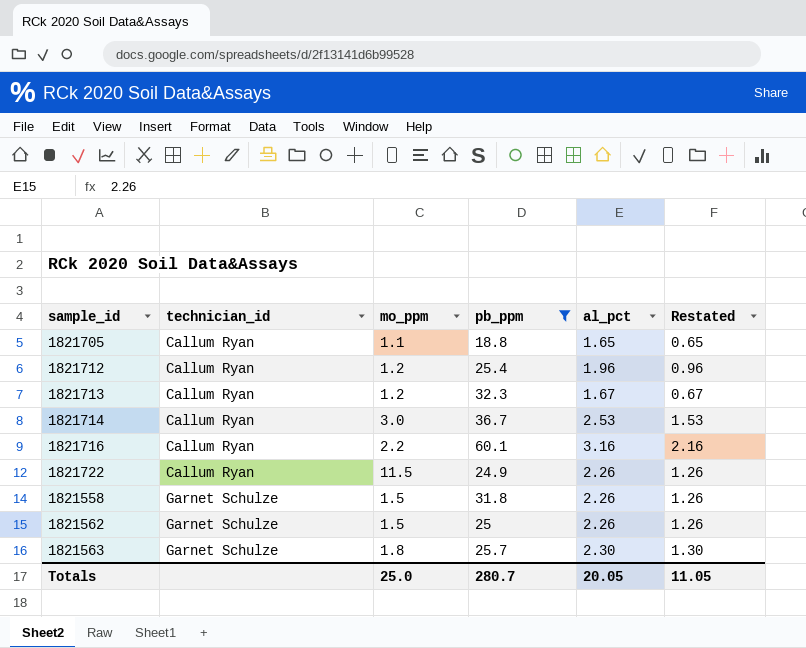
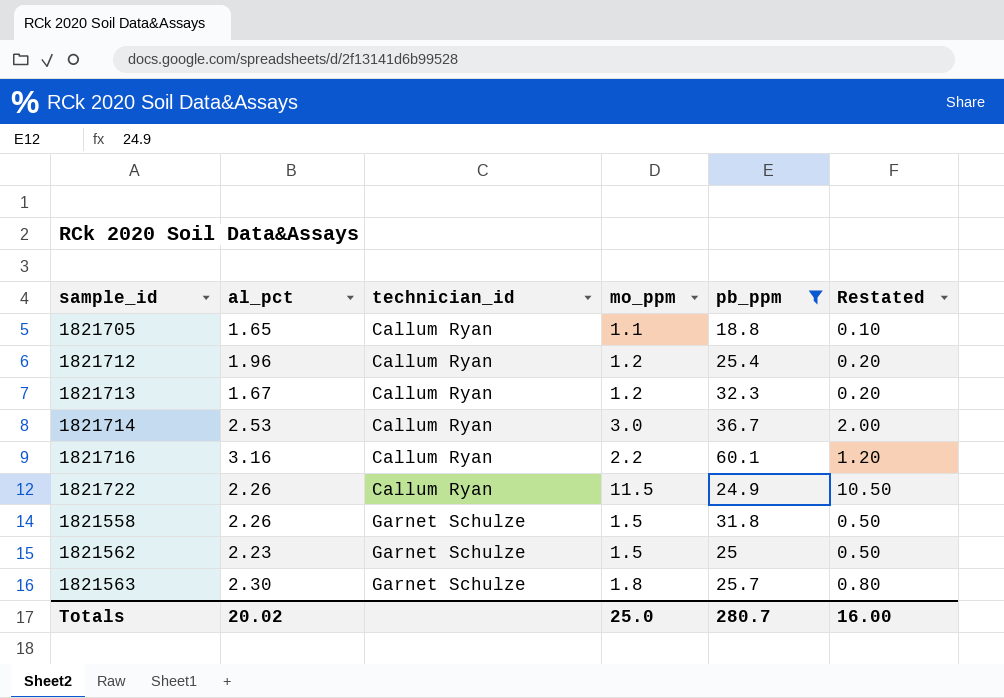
column al_pct | position: 5 -> 2
column Restated | formula: [al_pct] - 1 -> [mo_ppm] - 1
1821562 | al_pct: 2.26 -> 2.23
Totals | al_pct: 20.05 -> 20.02
Totals | Restated: 11.05 -> 16.00

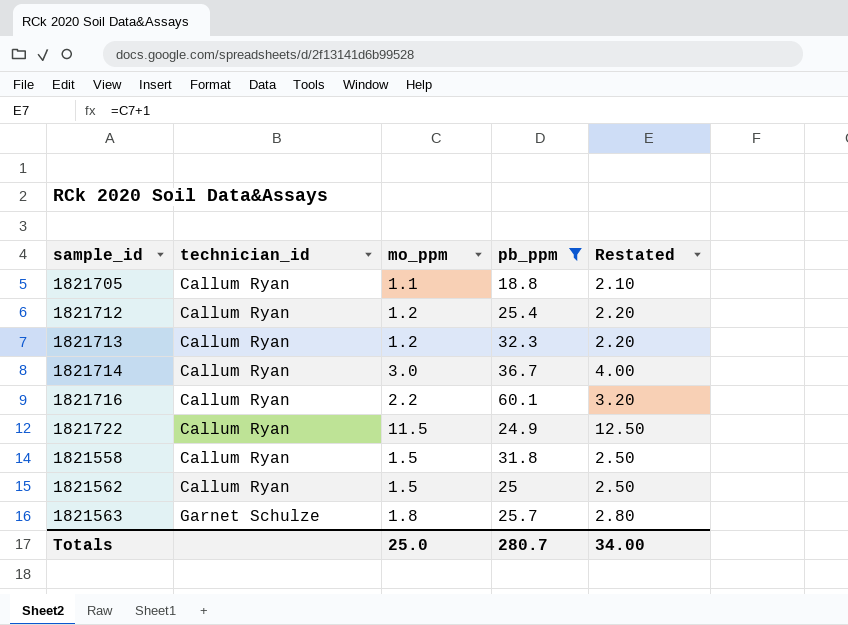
column al_pct | position: 2 -> none
column Restated | formula: [mo_ppm] - 1 -> [mo_ppm] + 1
1821558 | technician_id: Garnet Schulze -> Callum Ryan
1821562 | technician_id: Garnet Schulze -> Callum Ryan
Totals | Restated: 16.00 -> 34.00

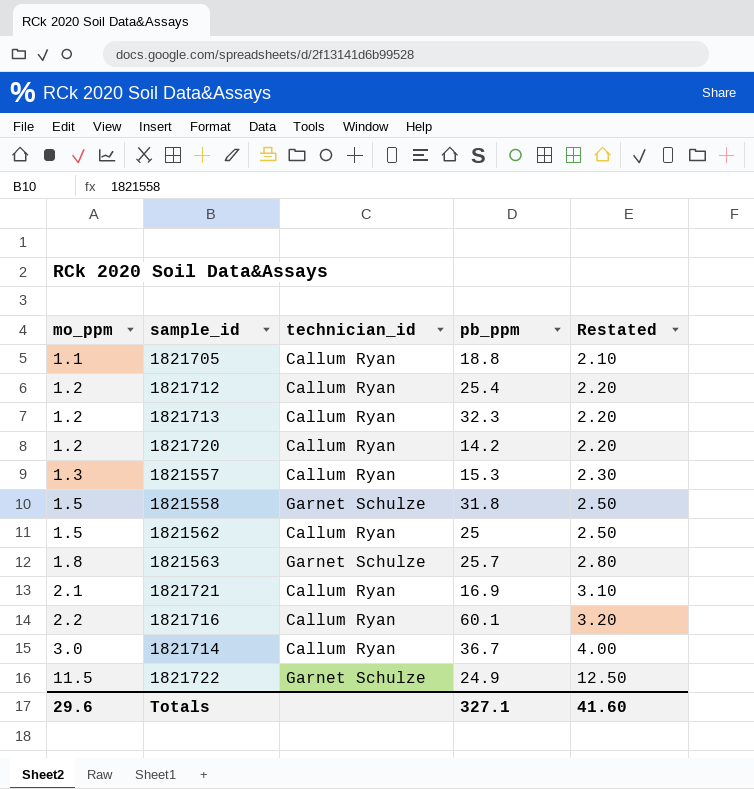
filter: pb_ppm >= 18.8 -> none
row order: technician_id ascending -> mo_ppm ascending
column mo_ppm | position: 3 -> 1
1821558 | technician_id: Callum Ryan -> Garnet Schulze
1821722 | technician_id: Callum Ryan -> Garnet Schulze
Totals | mo_ppm: 25.0 -> 29.6
Totals | pb_ppm: 280.7 -> 327.1
Totals | Restated: 34.00 -> 41.60

